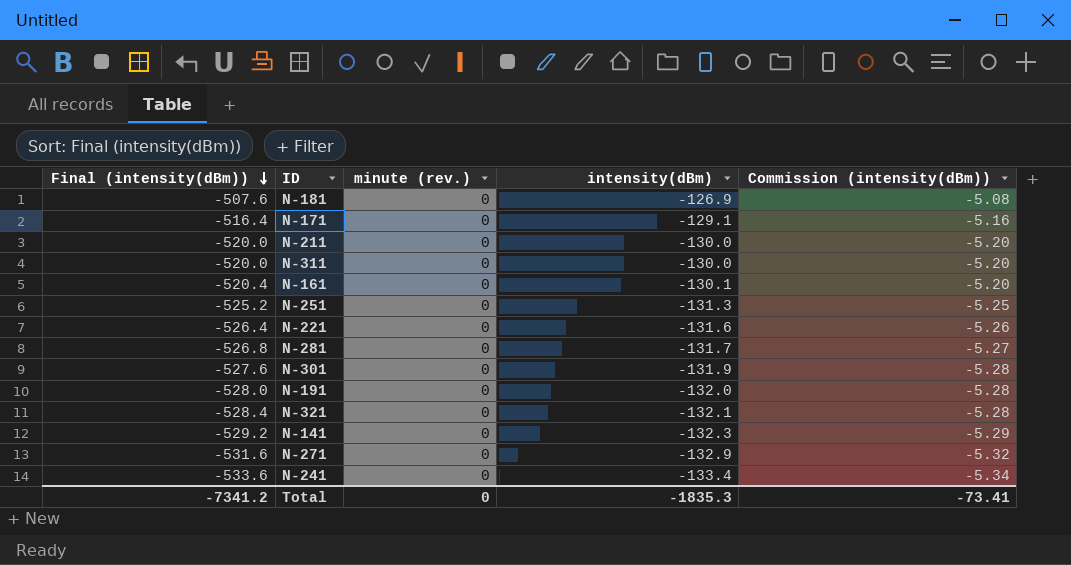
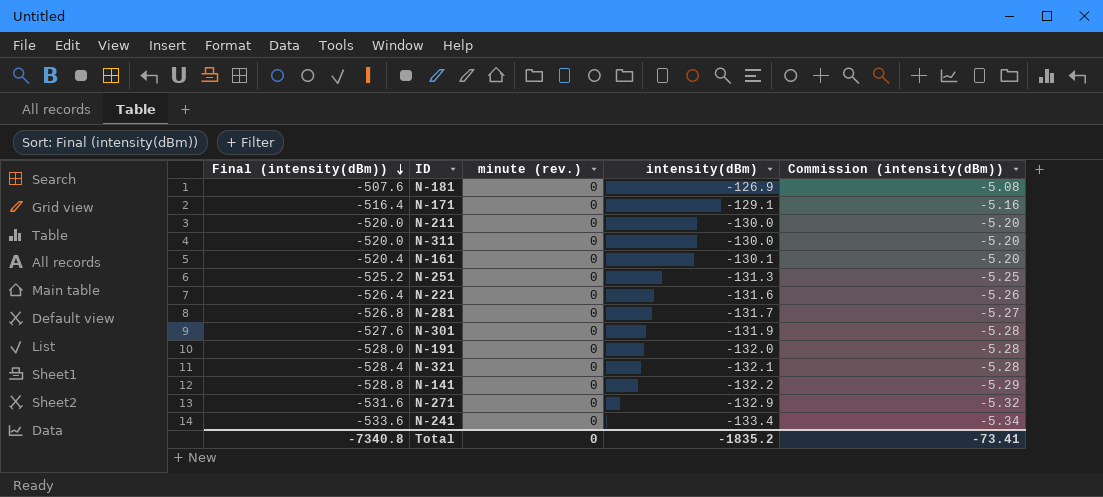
N-141 | Final (intensity(dBm)): -529.2 -> -528.8
N-141 | intensity(dBm): -132.3 -> -132.2
Total | Final (intensity(dBm)): -7341.2 -> -7340.8
Total | intensity(dBm): -1835.3 -> -1835.2

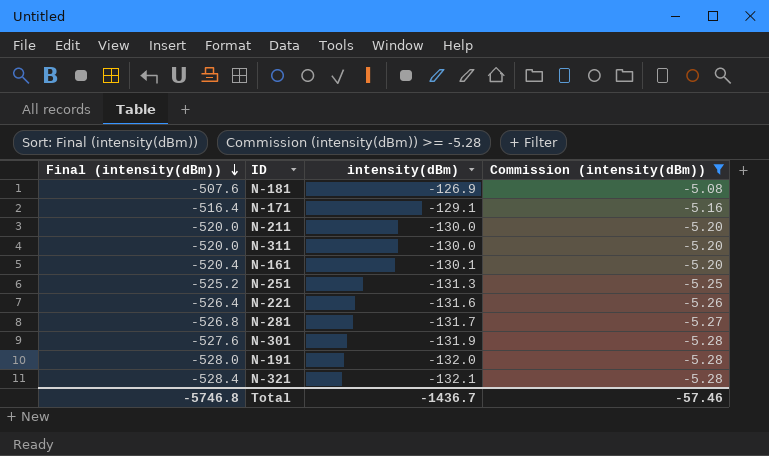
filter: none -> Commission (intensity(dBm)) >= -5.28
column minute (rev.) | position: 3 -> none
Total | Final (intensity(dBm)): -7340.8 -> -5746.8
Total | intensity(dBm): -1835.2 -> -1436.7
Total | Commission (intensity(dBm)): -73.41 -> -57.46

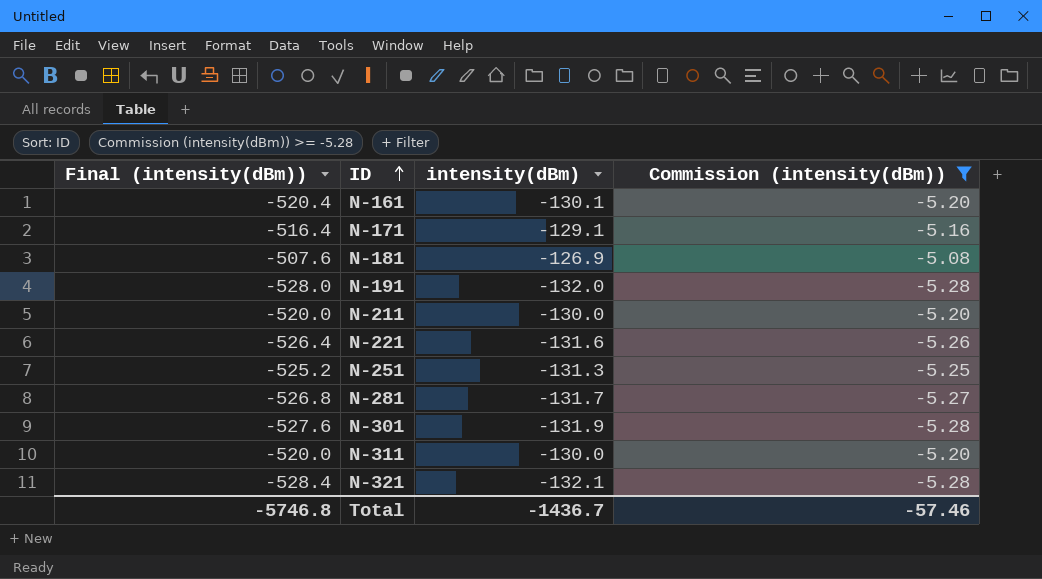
row order: Final (intensity(dBm)) descending -> ID ascending

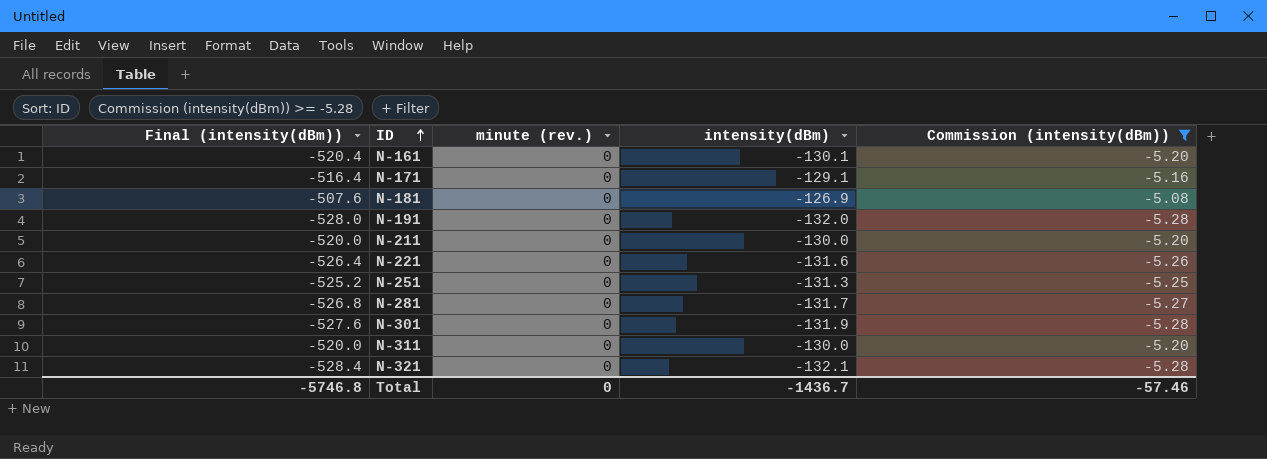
column minute (rev.) | position: none -> 3

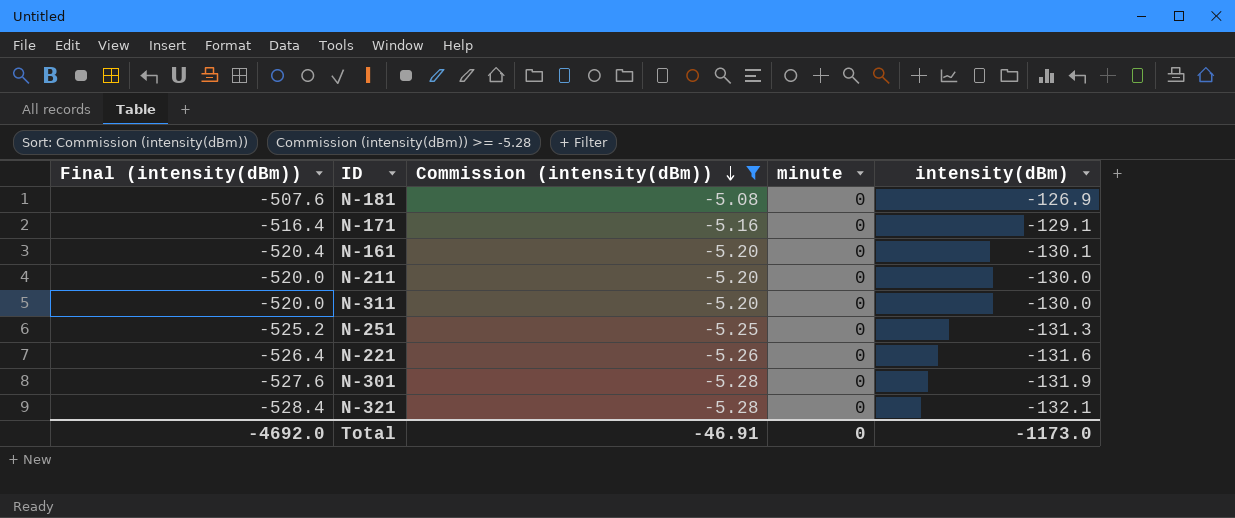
row order: ID ascending -> Commission (intensity(dBm)) descending
column Commission (intensity(dBm)) | position: 5 -> 3
column name: minute (rev.) -> minute
row N-191: -528.0 | 0 | -132.0 | -5.28 -> none
row N-281: -526.8 | 0 | -131.7 | -5.27 -> none
Total | Final (intensity(dBm)): -5746.8 -> -4692.0
Total | Commission (intensity(dBm)): -57.46 -> -46.91
Total | intensity(dBm): -1436.7 -> -1173.0

